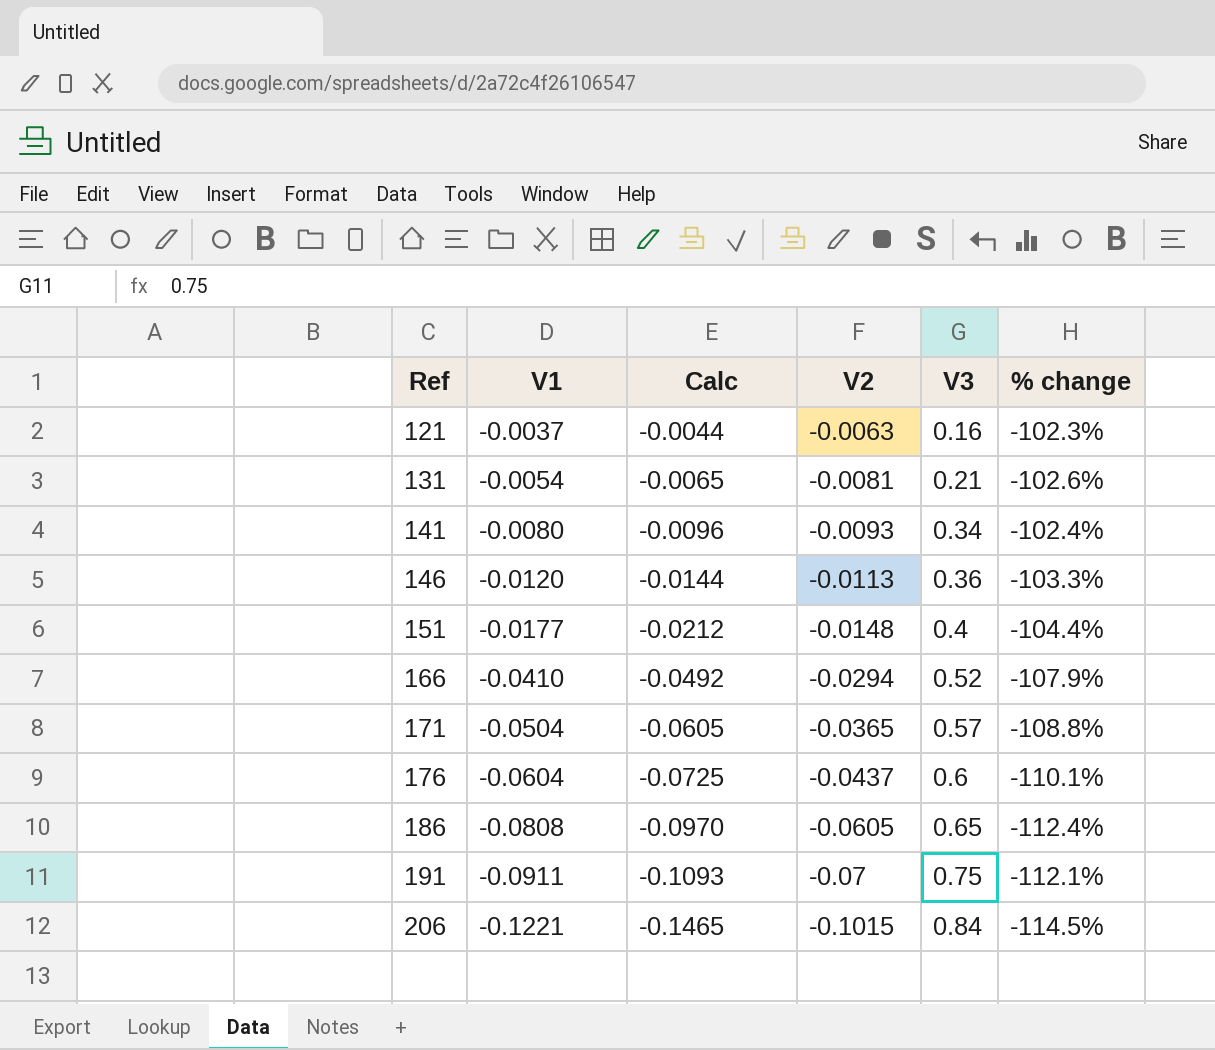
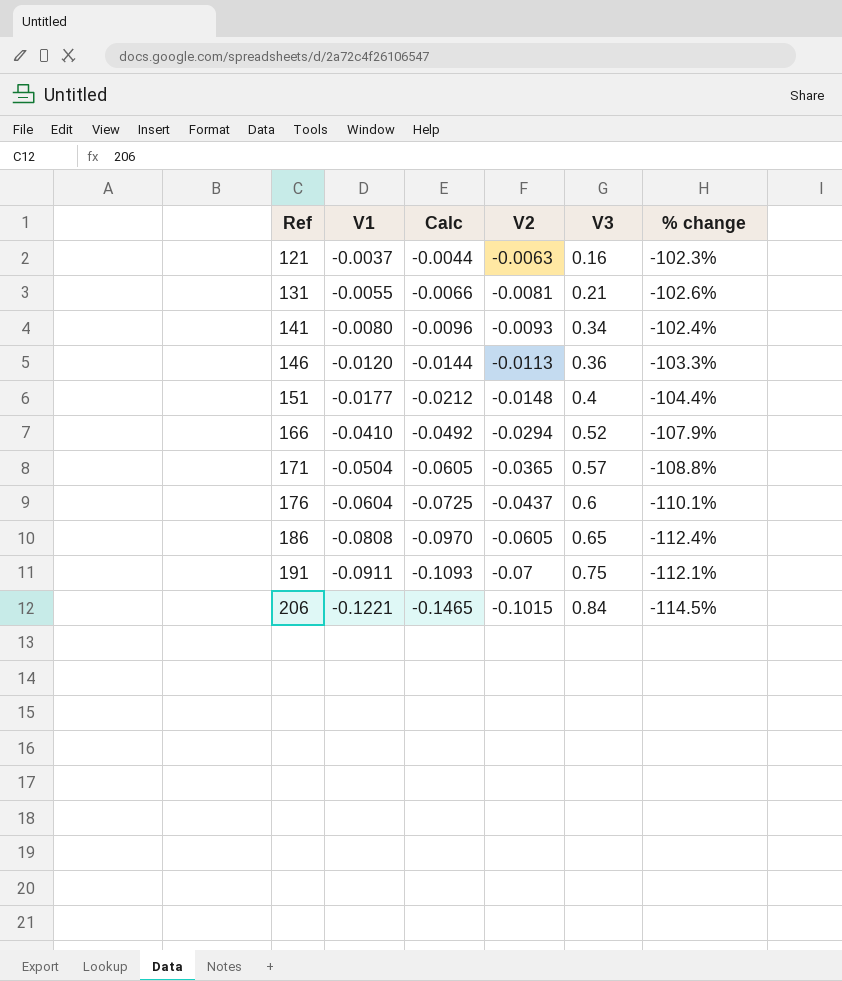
131 | V1: -0.0054 -> -0.0055
131 | Calc: -0.0065 -> -0.0066

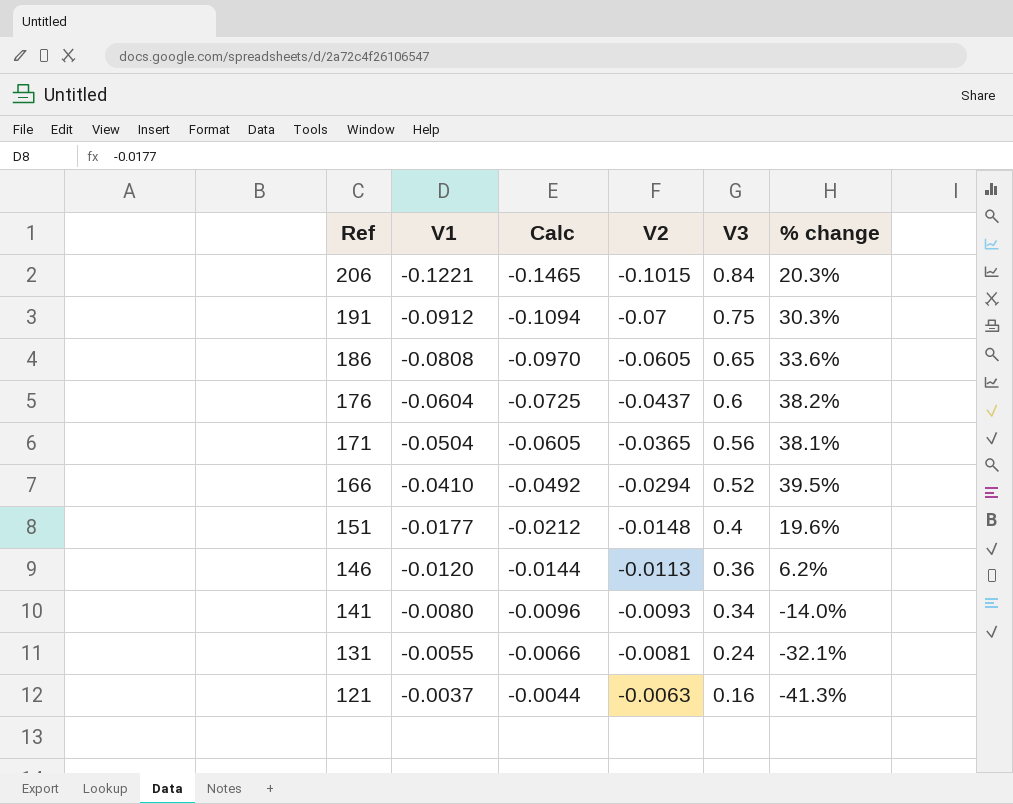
row order: Ref ascending -> Ref descending
column % change | formula: ([V1] - [V3]) / [V3] -> ([V1] - [V2]) / [V2]
191 | V1: -0.0911 -> -0.0912
191 | Calc: -0.1093 -> -0.1094
171 | V3: 0.57 -> 0.56
131 | V3: 0.21 -> 0.24

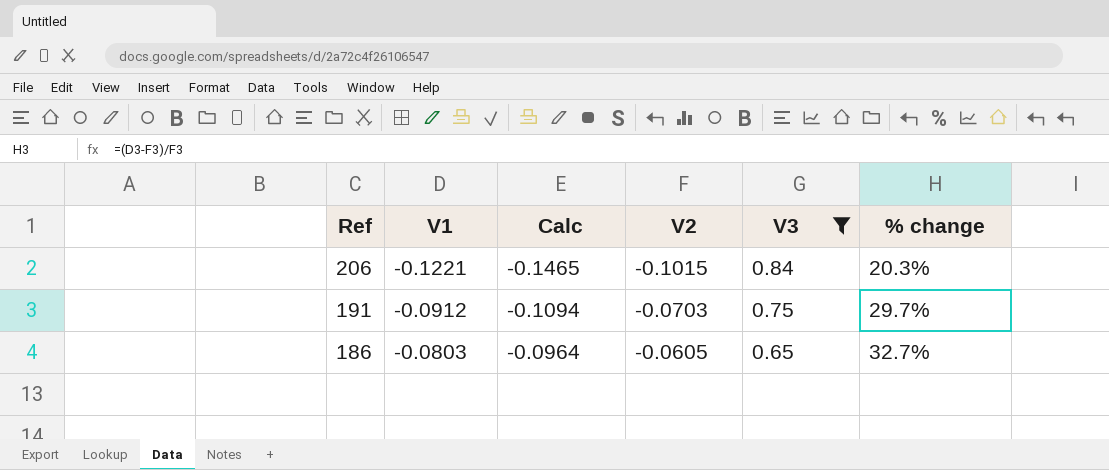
filter: none -> V3 >= 0.65
191 | V2: -0.07 -> -0.0703
191 | % change: 30.3% -> 29.7%
186 | V1: -0.0808 -> -0.0803
186 | Calc: -0.0970 -> -0.0964
186 | % change: 33.6% -> 32.7%

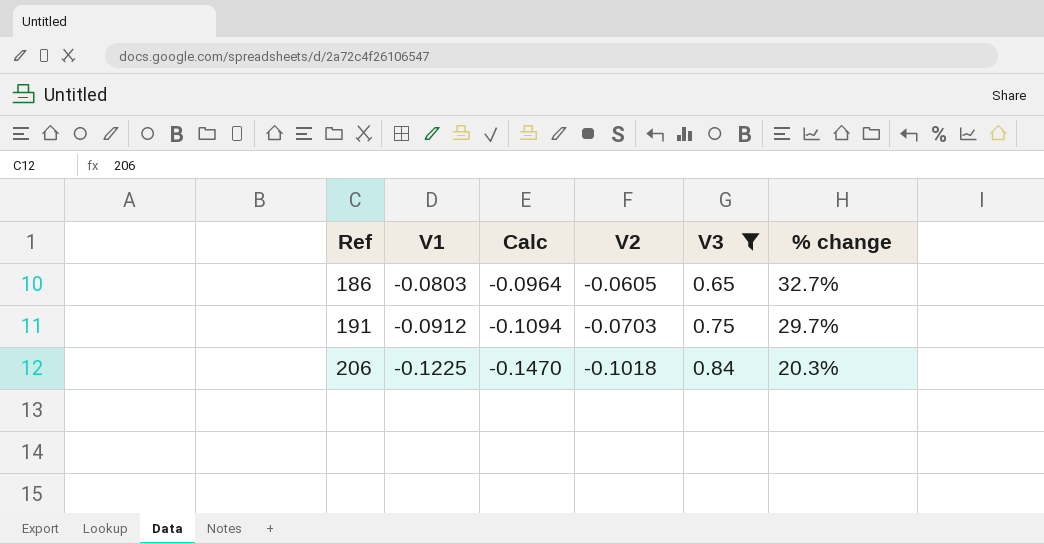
row order: Ref descending -> Ref ascending
206 | V1: -0.1221 -> -0.1225
206 | Calc: -0.1465 -> -0.1470
206 | V2: -0.1015 -> -0.1018

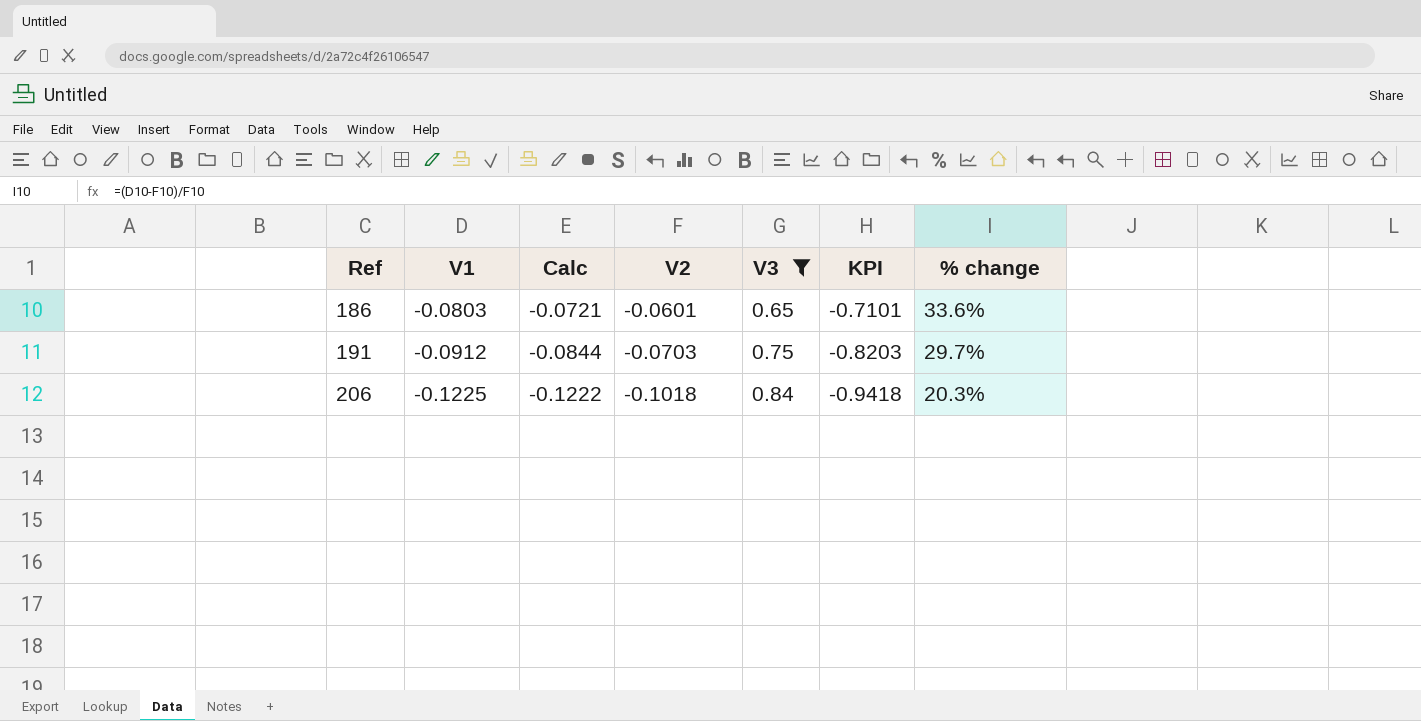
column Calc | formula: [V1] * 1.2 -> [V2] * 1.2
column KPI | formula: none -> [V2] - [V3]
186 | V2: -0.0605 -> -0.0601
186 | % change: 32.7% -> 33.6%

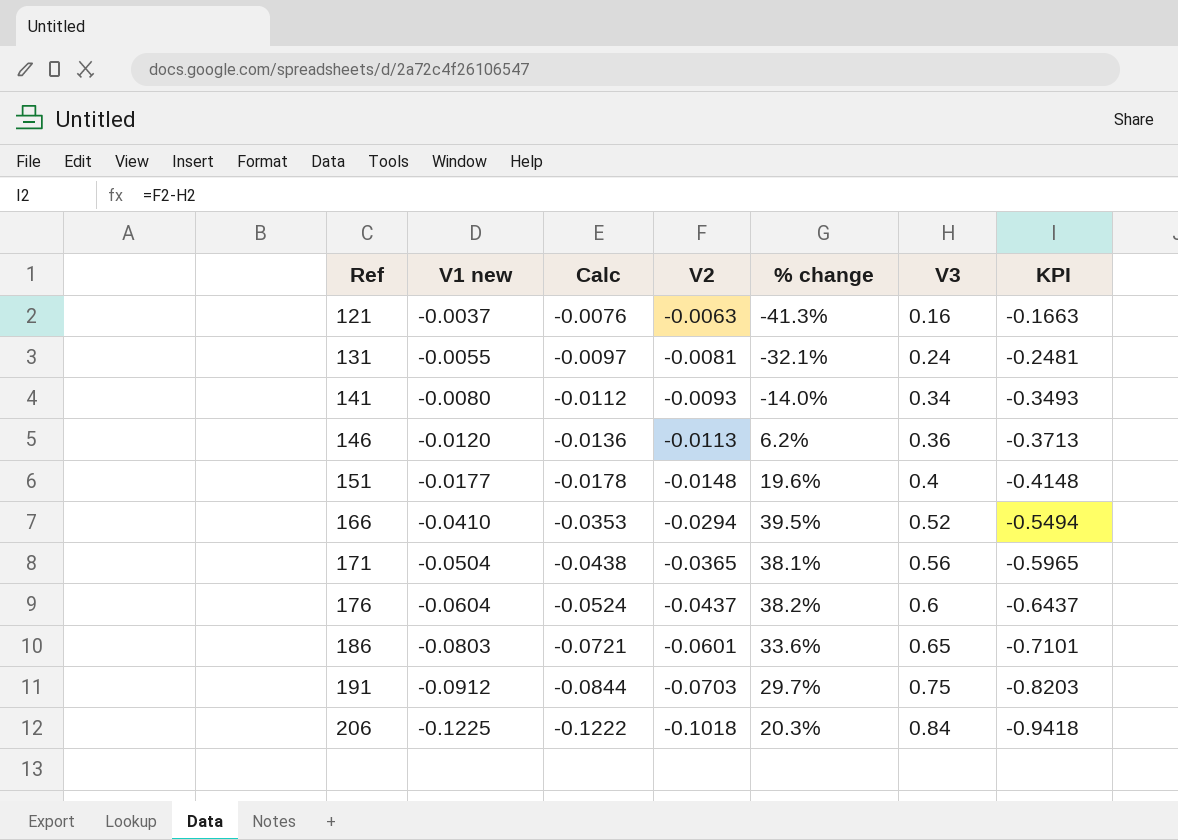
filter: V3 >= 0.65 -> none
column name: V1 -> V1 new
column % change | position: 7 -> 5

